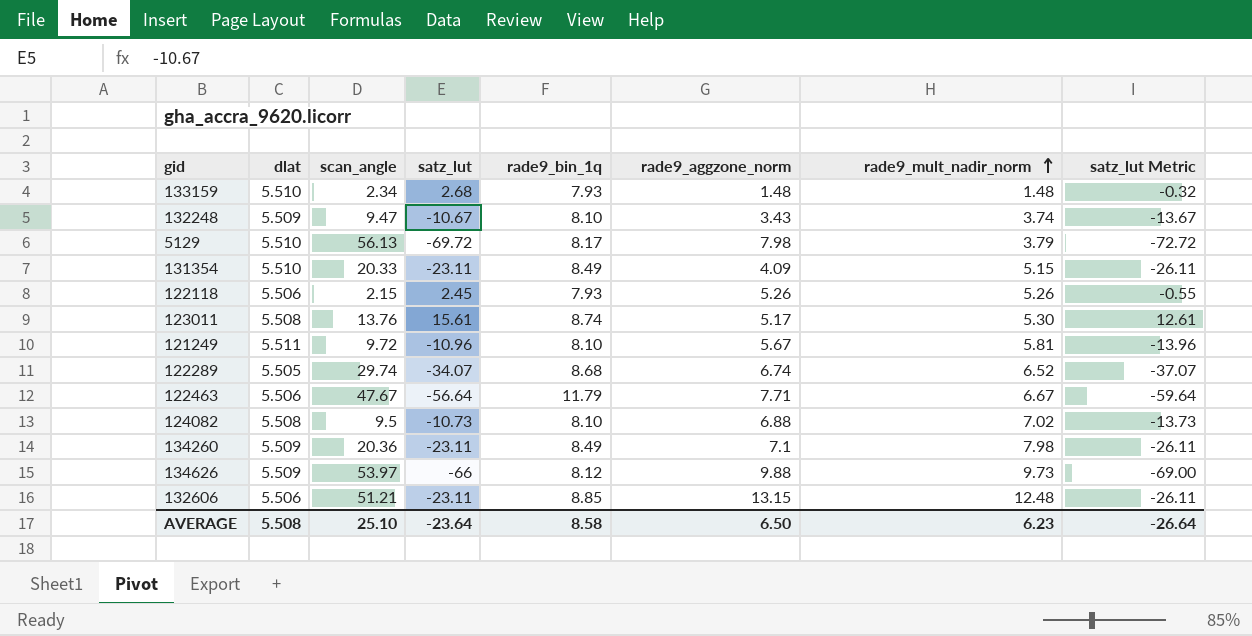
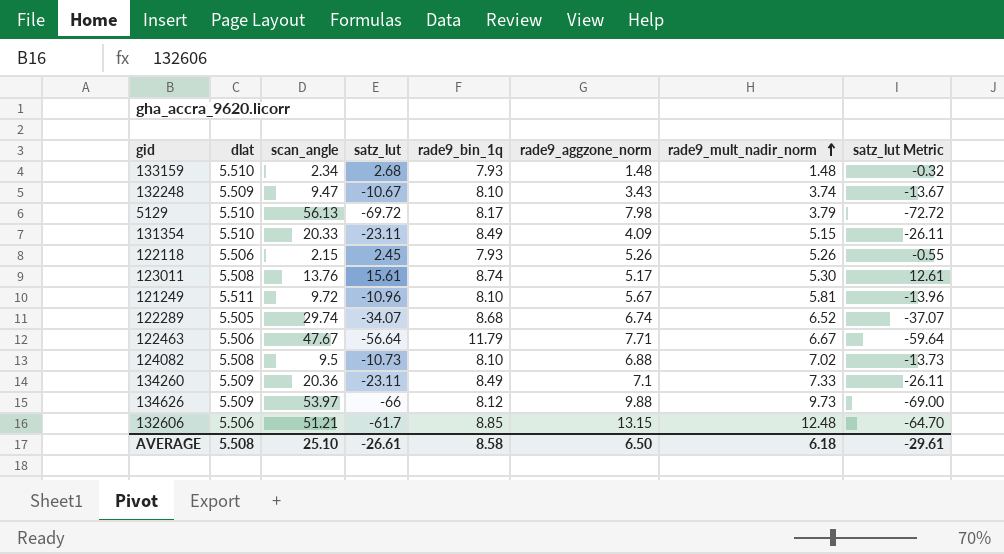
134260 | rade9_mult_nadir_norm: 7.98 -> 7.33
132606 | satz_lut: -23.11 -> -61.7
132606 | satz_lut Metric: -26.11 -> -64.70
AVERAGE | satz_lut: -23.64 -> -26.61
AVERAGE | rade9_mult_nadir_norm: 6.23 -> 6.18
AVERAGE | satz_lut Metric: -26.64 -> -29.61

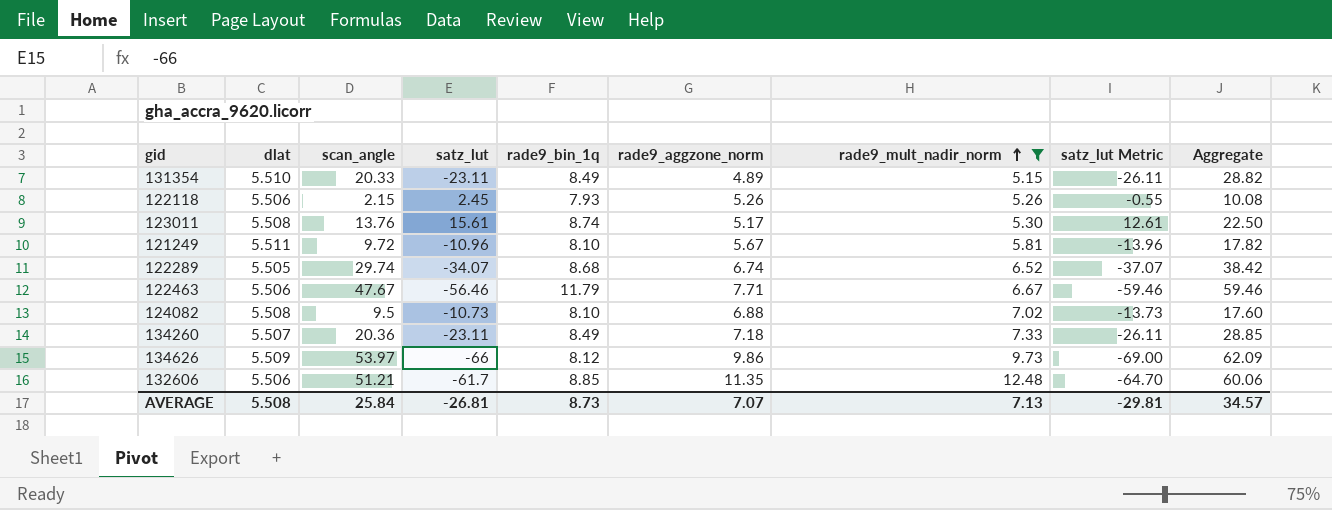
filter: none -> rade9_mult_nadir_norm >= 5.15
column Aggregate | formula: none -> [scan_angle] + [rade9_bin_1q]
131354 | rade9_aggzone_norm: 4.09 -> 4.89
122463 | satz_lut: -56.64 -> -56.46
122463 | satz_lut Metric: -59.64 -> -59.46
134260 | dlat: 5.509 -> 5.507
134260 | rade9_aggzone_norm: 7.1 -> 7.18
134626 | rade9_aggzone_norm: 9.88 -> 9.86
132606 | rade9_aggzone_norm: 13.15 -> 11.35
AVERAGE | scan_angle: 25.10 -> 25.84
AVERAGE | satz_lut: -26.61 -> -26.81
AVERAGE | rade9_bin_1q: 8.58 -> 8.73
AVERAGE | rade9_aggzone_norm: 6.50 -> 7.07
AVERAGE | rade9_mult_nadir_norm: 6.18 -> 7.13
AVERAGE | satz_lut Metric: -29.61 -> -29.81

